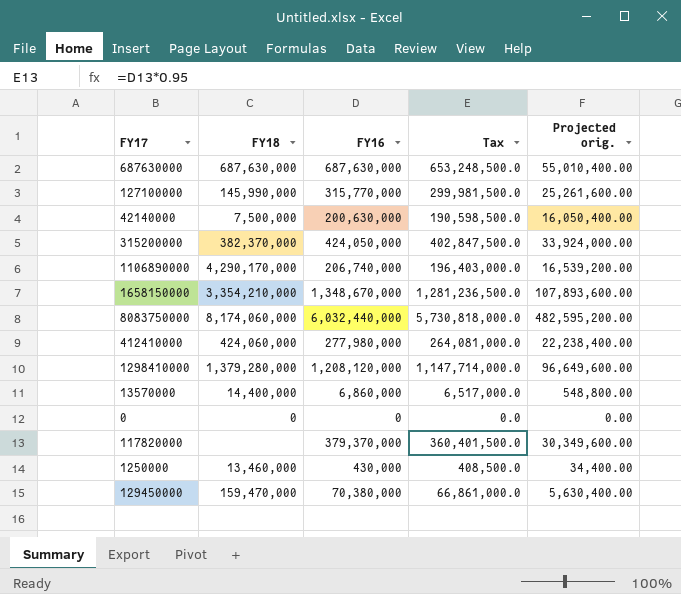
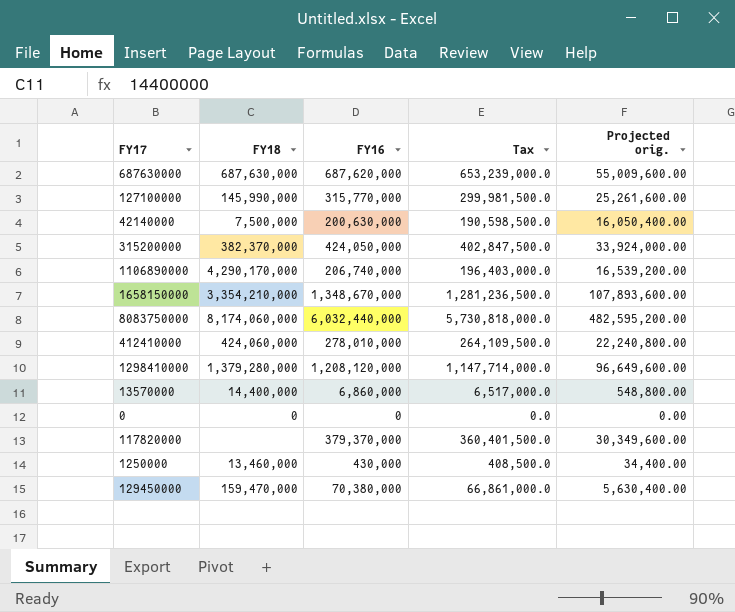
687630000 | FY16: 687,630,000 -> 687,620,000
687630000 | Tax: 653,248,500.0 -> 653,239,000.0
687630000 | Projected orig.: 55,010,400.00 -> 55,009,600.00
412410000 | FY16: 277,980,000 -> 278,010,000
412410000 | Tax: 264,081,000.0 -> 264,109,500.0
412410000 | Projected orig.: 22,238,400.00 -> 22,240,800.00

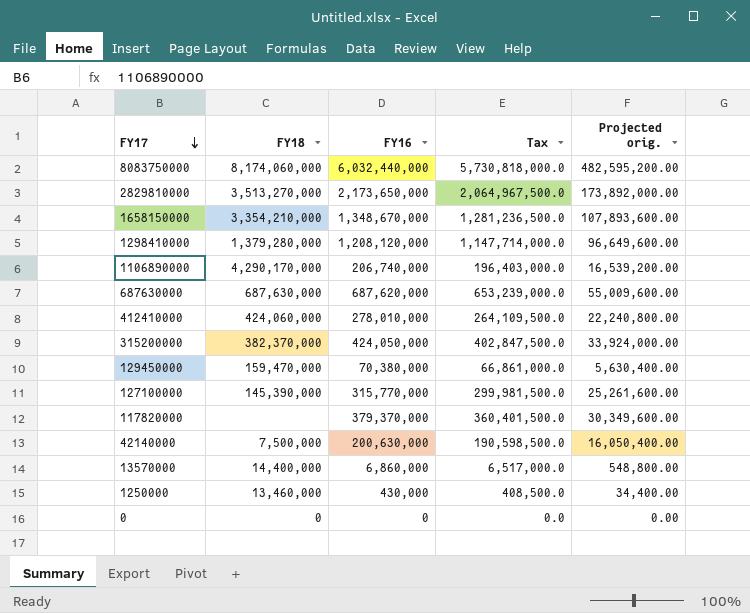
row order: none -> FY17 descending
row 2829810000: none -> 3,513,270,000 | 2,173,650,000 | 2,064,967,500.0 | 173,892,000.00
127100000 | FY18: 145,990,000 -> 145,390,000

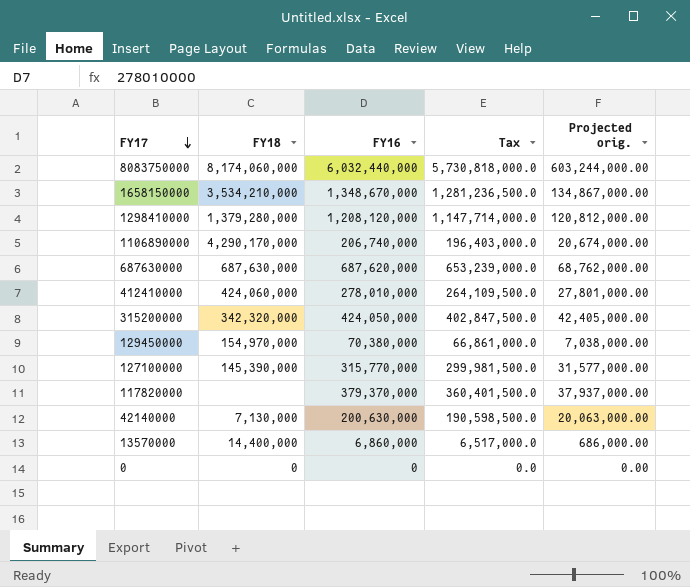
column Projected orig. | formula: [FY16] * 0.08 -> [FY16] * 0.1
row 2829810000: 3,513,270,000 | 2,173,650,000 | 2,064,967,500.0 | 173,892,000.00 -> none
row 1250000: 13,460,000 | 430,000 | 408,500.0 | 34,400.00 -> none
1658150000 | FY18: 3,354,210,000 -> 3,534,210,000
315200000 | FY18: 382,370,000 -> 342,320,000
129450000 | FY18: 159,470,000 -> 154,970,000
42140000 | FY18: 7,500,000 -> 7,130,000

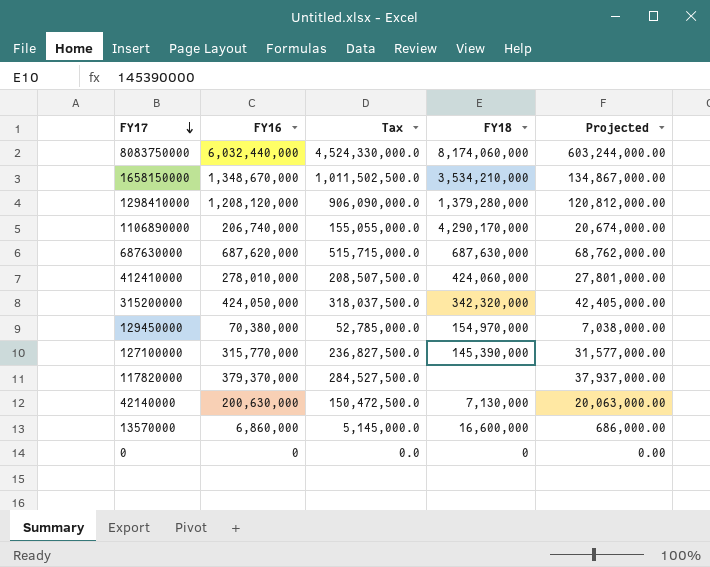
column Tax | formula: [FY16] * 0.95 -> [FY16] * 0.75
column FY18 | position: 2 -> 4
column name: Projected orig. -> Projected
13570000 | FY18: 14,400,000 -> 16,600,000

